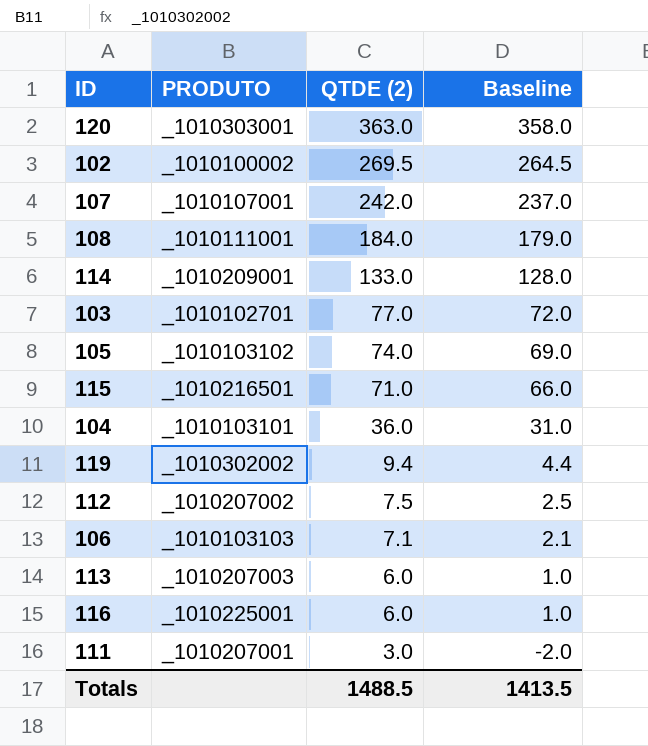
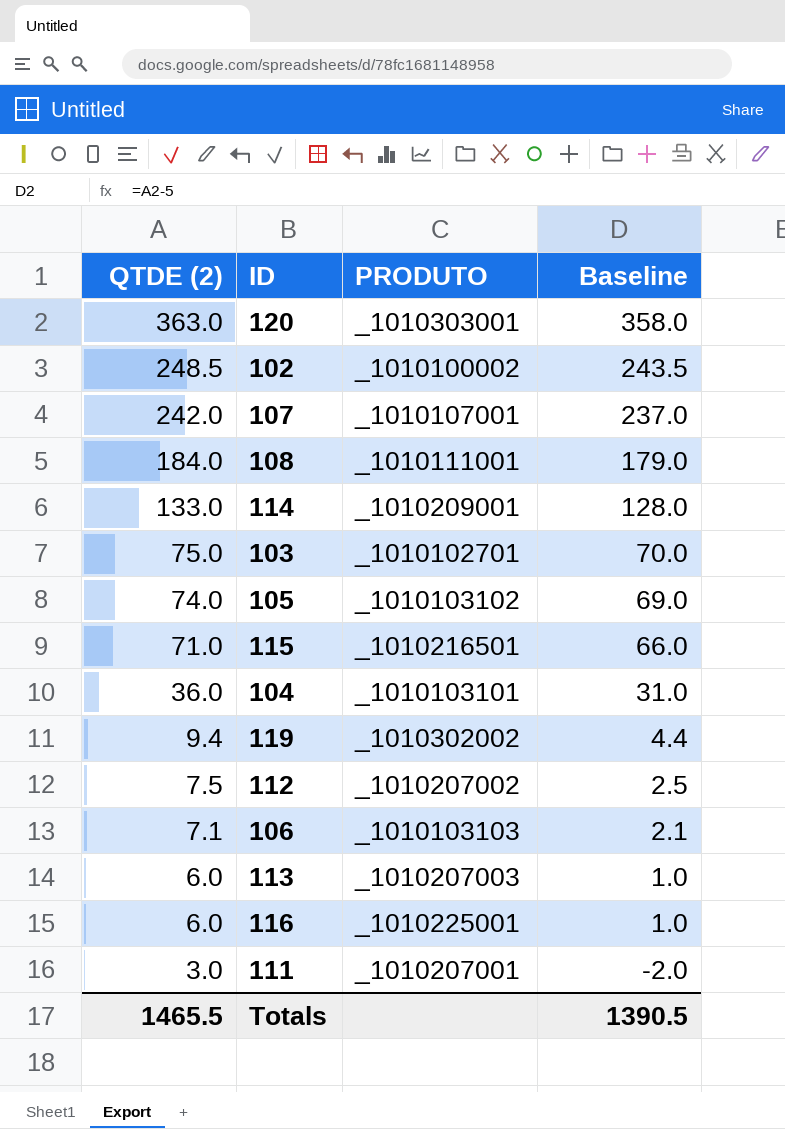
column QTDE (2) | position: 3 -> 1
102 | QTDE (2): 269.5 -> 248.5
102 | Baseline: 264.5 -> 243.5
103 | QTDE (2): 77.0 -> 75.0
103 | Baseline: 72.0 -> 70.0
Totals | QTDE (2): 1488.5 -> 1465.5
Totals | Baseline: 1413.5 -> 1390.5

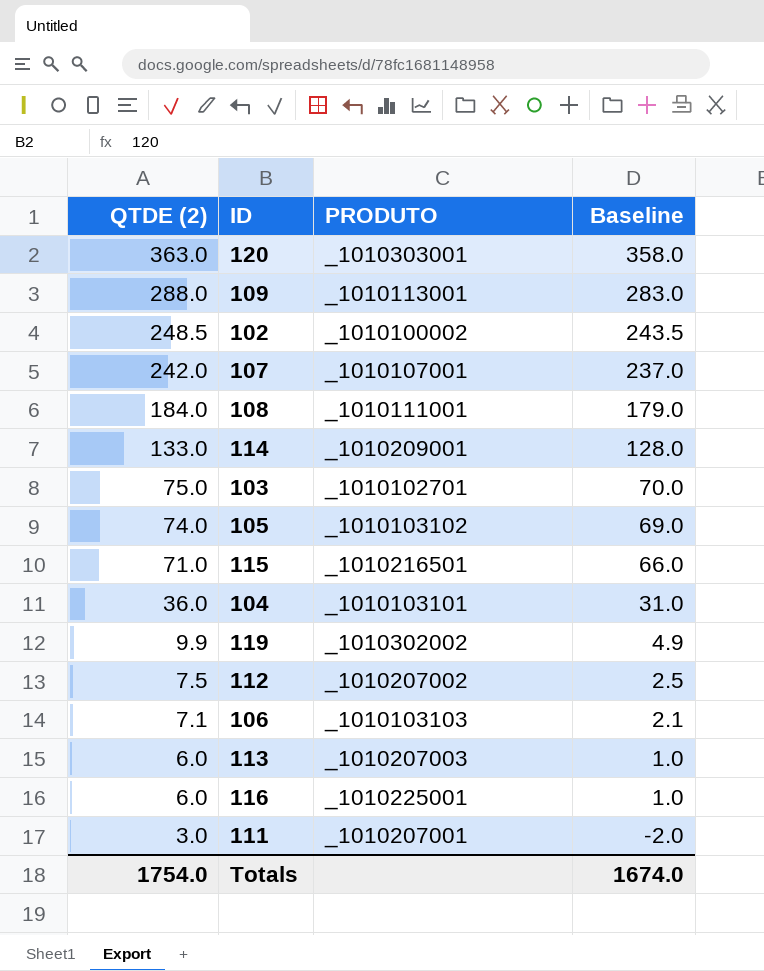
row 109: none -> 288.0 | _1010113001 | 283.0
119 | QTDE (2): 9.4 -> 9.9
119 | Baseline: 4.4 -> 4.9
Totals | QTDE (2): 1465.5 -> 1754.0
Totals | Baseline: 1390.5 -> 1674.0

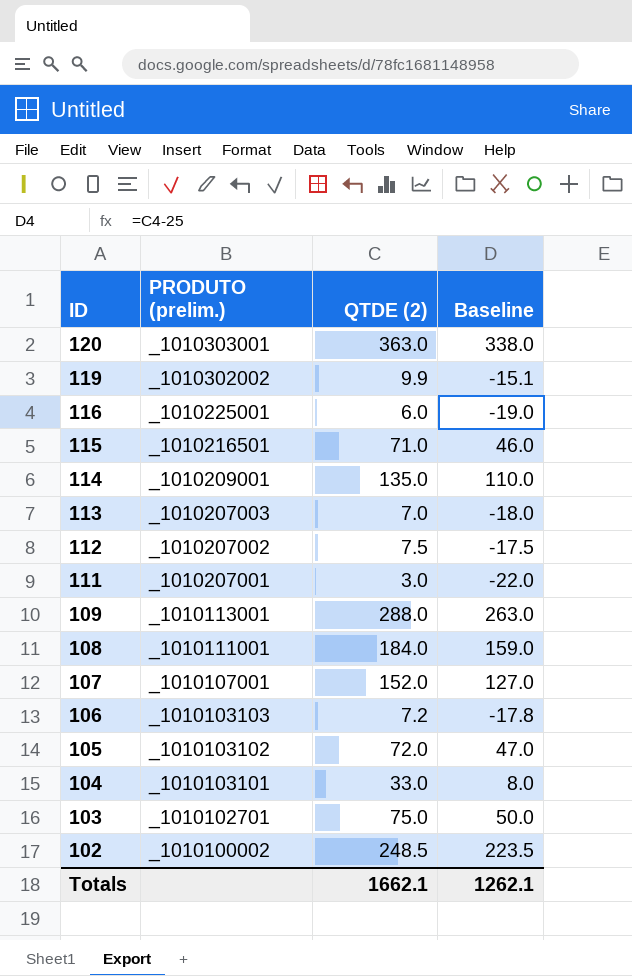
row order: QTDE (2) descending -> ID descending
column name: PRODUTO -> PRODUTO (prelim.)
column QTDE (2) | position: 1 -> 3
column Baseline | formula: [QTDE (2)] - 5 -> [QTDE (2)] - 25
114 | QTDE (2): 133.0 -> 135.0
113 | QTDE (2): 6.0 -> 7.0
107 | QTDE (2): 242.0 -> 152.0
106 | QTDE (2): 7.1 -> 7.2
105 | QTDE (2): 74.0 -> 72.0
104 | QTDE (2): 36.0 -> 33.0
Totals | QTDE (2): 1754.0 -> 1662.1
Totals | Baseline: 1674.0 -> 1262.1

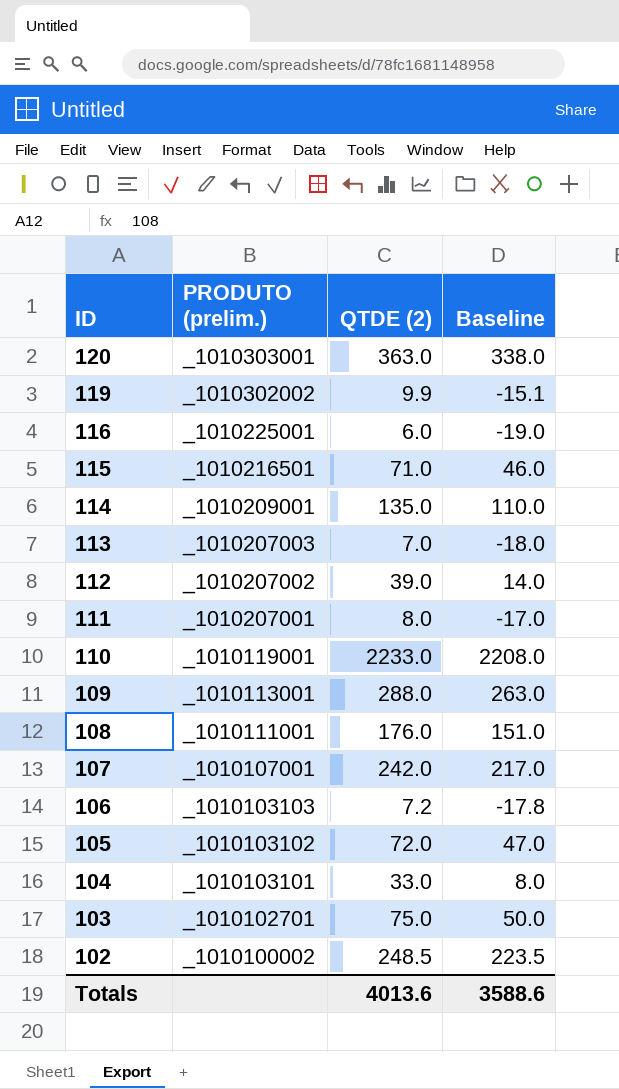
112 | QTDE (2): 7.5 -> 39.0
112 | Baseline: -17.5 -> 14.0
111 | QTDE (2): 3.0 -> 8.0
111 | Baseline: -22.0 -> -17.0
row 110: none -> _1010119001 | 2233.0 | 2208.0
108 | QTDE (2): 184.0 -> 176.0
108 | Baseline: 159.0 -> 151.0
107 | QTDE (2): 152.0 -> 242.0
107 | Baseline: 127.0 -> 217.0
Totals | QTDE (2): 1662.1 -> 4013.6
Totals | Baseline: 1262.1 -> 3588.6

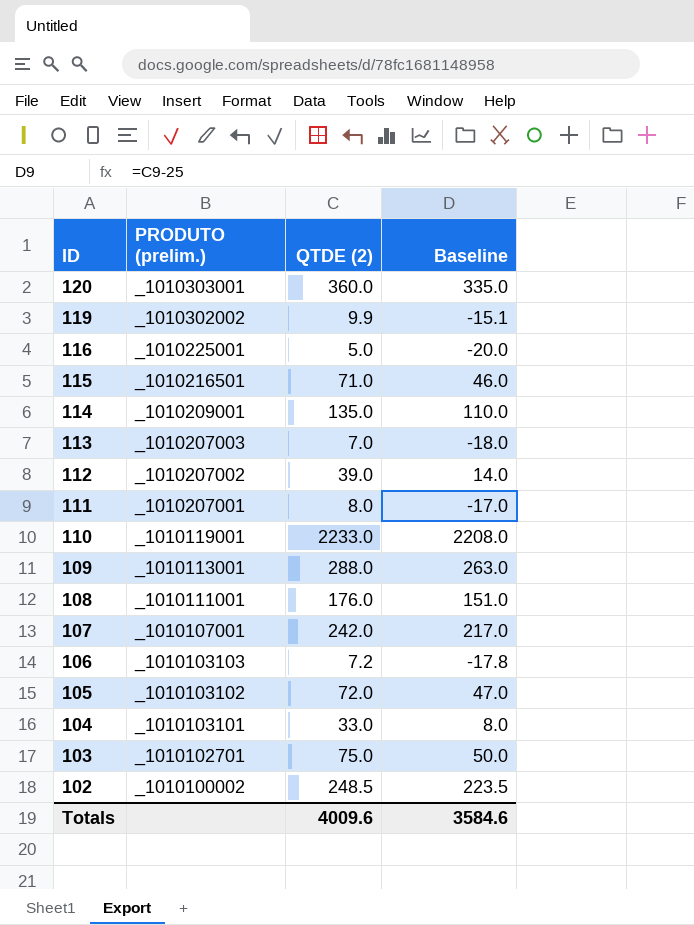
120 | QTDE (2): 363.0 -> 360.0
120 | Baseline: 338.0 -> 335.0
116 | QTDE (2): 6.0 -> 5.0
116 | Baseline: -19.0 -> -20.0
Totals | QTDE (2): 4013.6 -> 4009.6
Totals | Baseline: 3588.6 -> 3584.6

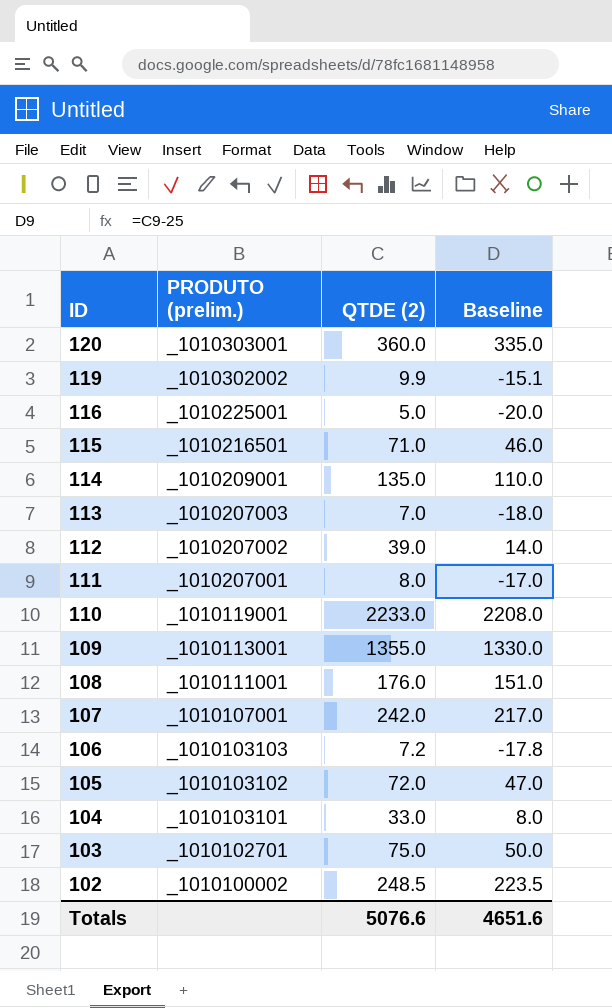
109 | QTDE (2): 288.0 -> 1355.0
109 | Baseline: 263.0 -> 1330.0
Totals | QTDE (2): 4009.6 -> 5076.6
Totals | Baseline: 3584.6 -> 4651.6

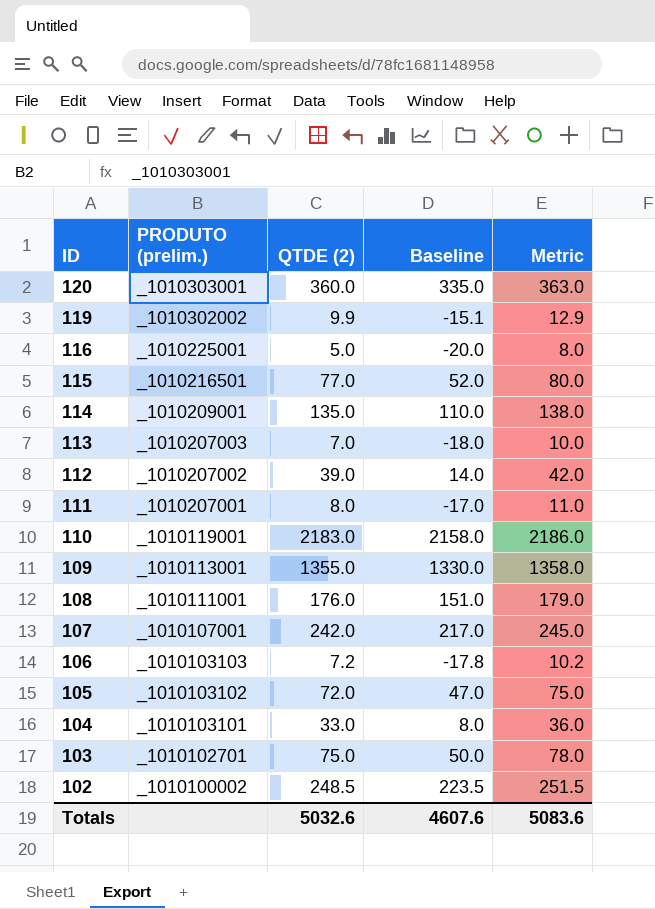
column Metric | formula: none -> [QTDE (2)] + 3
115 | QTDE (2): 71.0 -> 77.0
115 | Baseline: 46.0 -> 52.0
110 | QTDE (2): 2233.0 -> 2183.0
110 | Baseline: 2208.0 -> 2158.0
Totals | QTDE (2): 5076.6 -> 5032.6
Totals | Baseline: 4651.6 -> 4607.6

